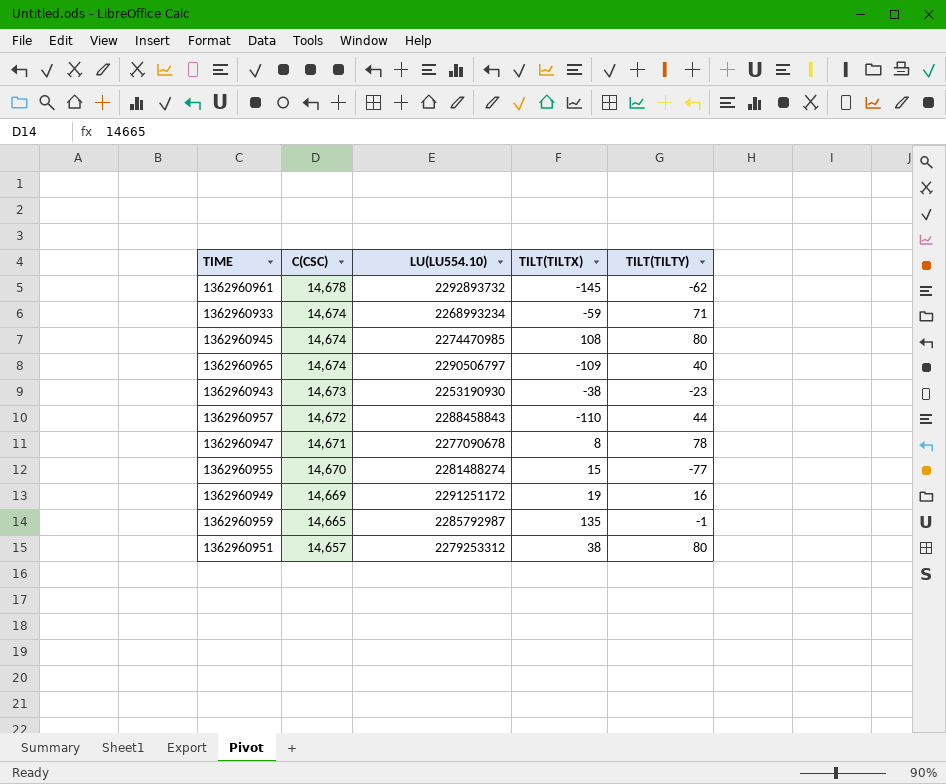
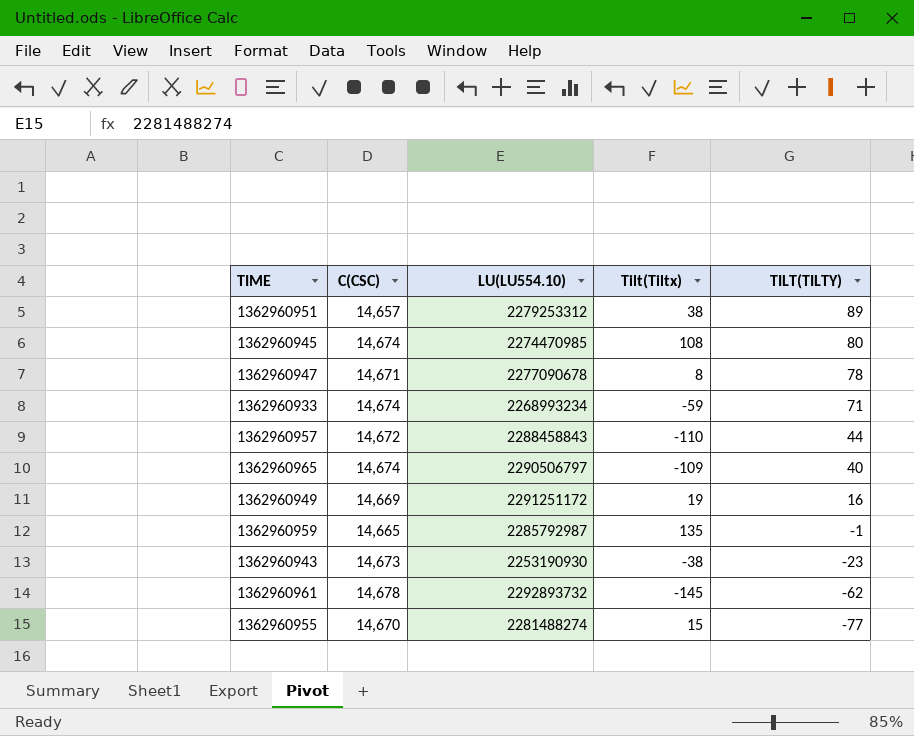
row order: C(CSC) descending -> TILT(TILTY) descending
column name: TILT(TILTX) -> Tilt(Tiltx)
1362960951 | TILT(TILTY): 80 -> 89

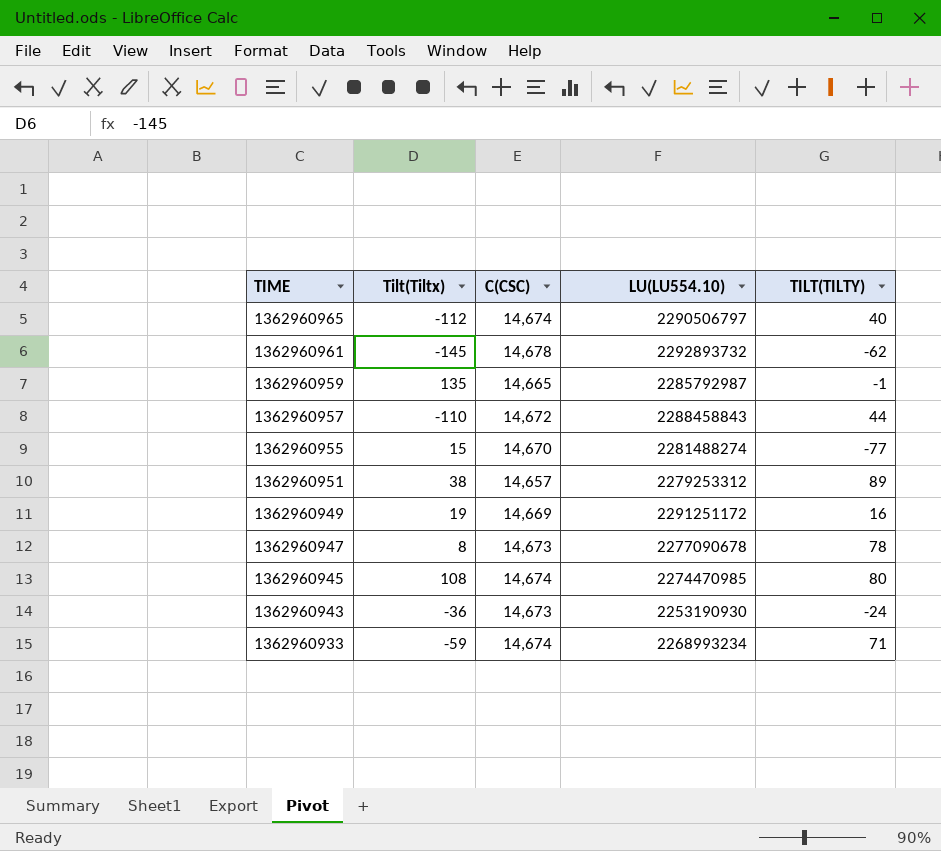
row order: TILT(TILTY) descending -> TIME descending
column Tilt(Tiltx) | position: 4 -> 2
1362960965 | Tilt(Tiltx): -109 -> -112
1362960947 | C(CSC): 14,671 -> 14,673
1362960943 | Tilt(Tiltx): -38 -> -36
1362960943 | TILT(TILTY): -23 -> -24

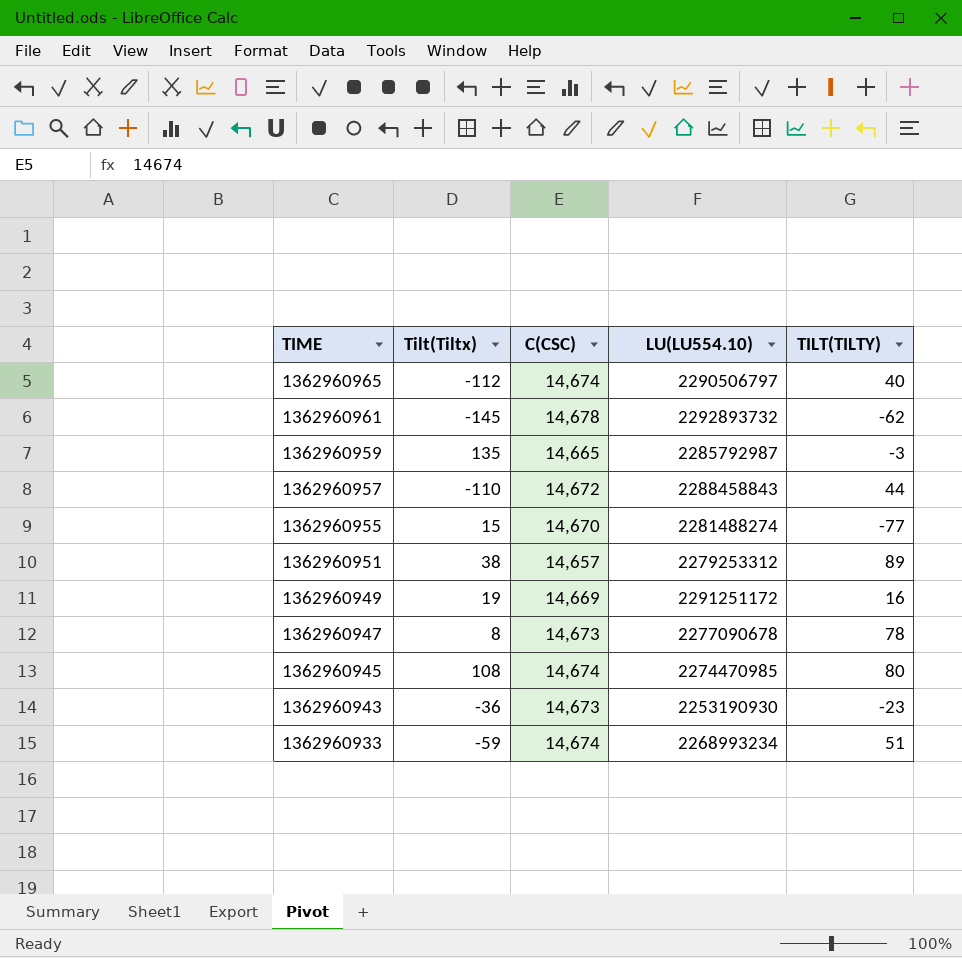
1362960959 | TILT(TILTY): -1 -> -3
1362960943 | TILT(TILTY): -24 -> -23
1362960933 | TILT(TILTY): 71 -> 51

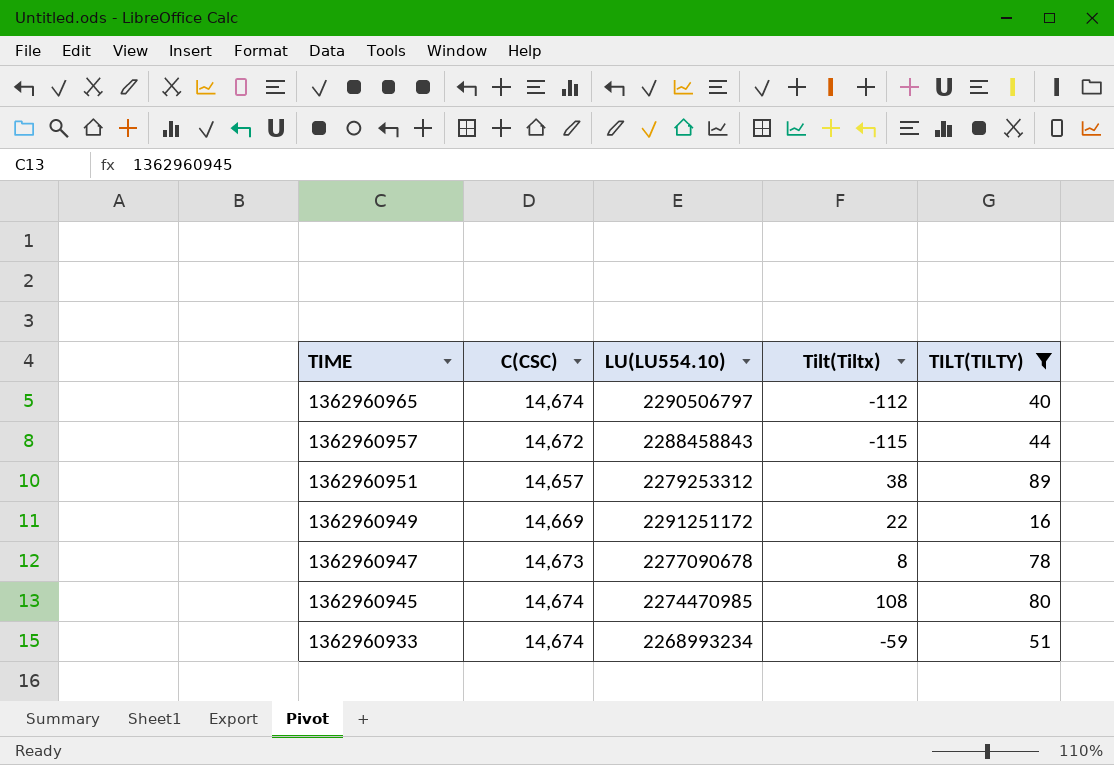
filter: none -> TILT(TILTY) >= 16
column Tilt(Tiltx) | position: 2 -> 4
1362960957 | Tilt(Tiltx): -110 -> -115
1362960949 | Tilt(Tiltx): 19 -> 22

